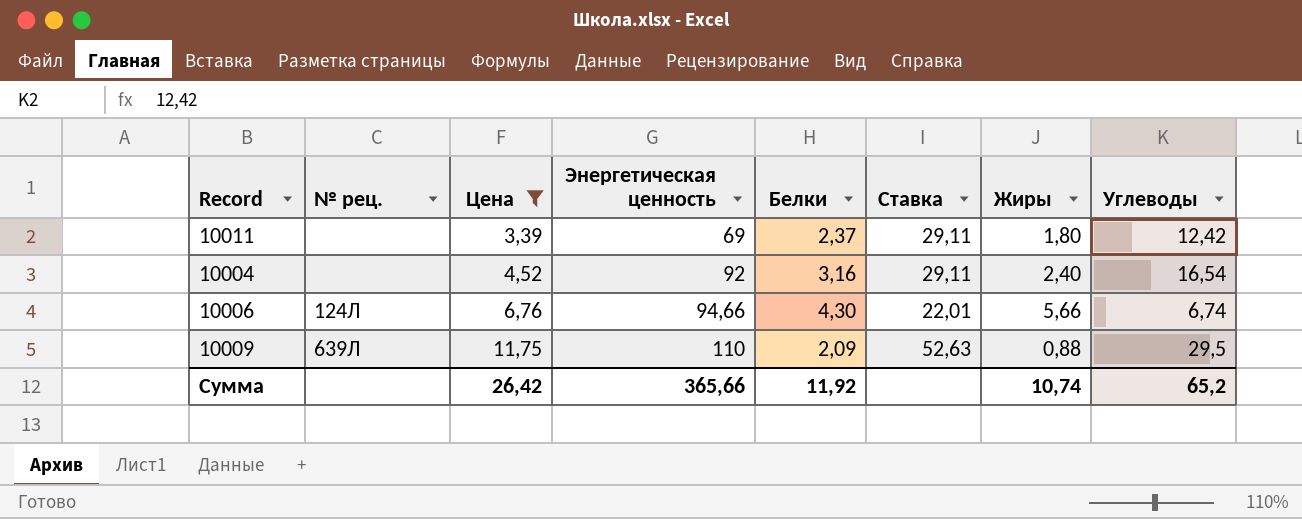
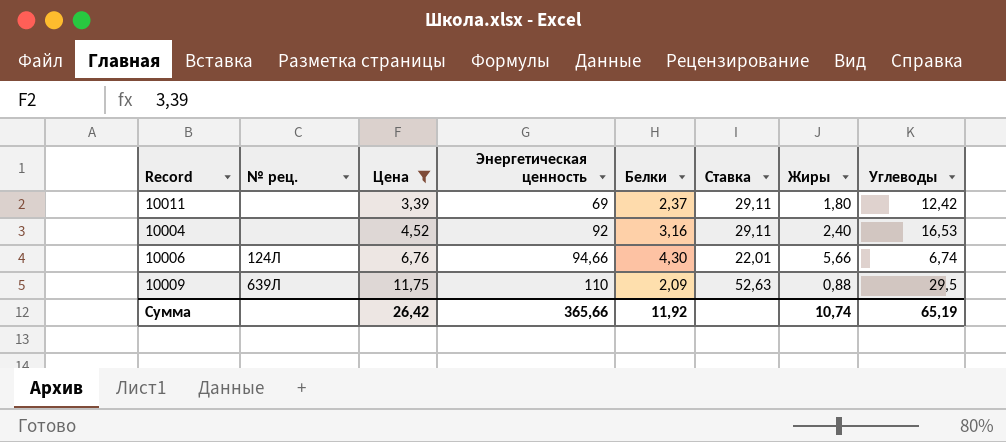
10004 | Углеводы: 16,54 -> 16,53
Сумма | Углеводы: 65,2 -> 65,19

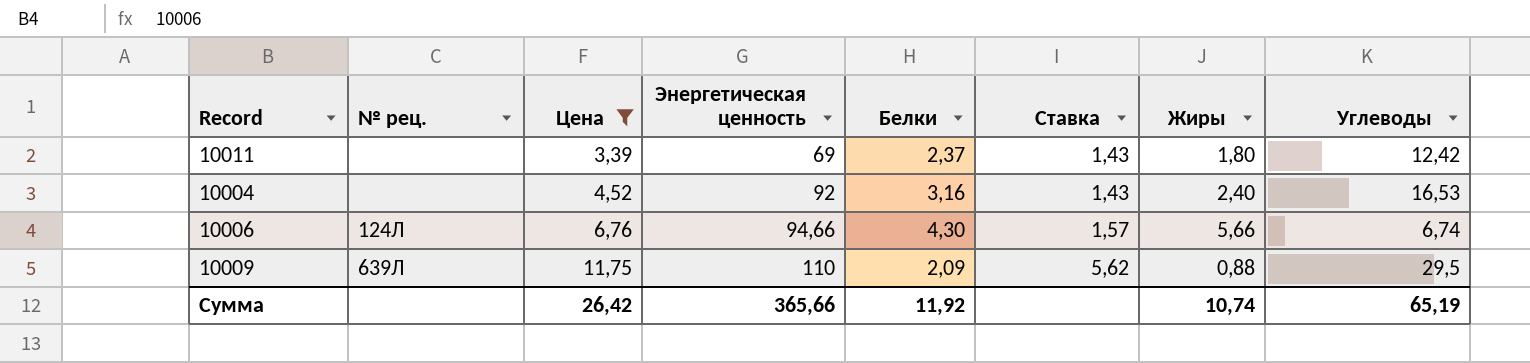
column Ставка | formula: [Энергетическая ценность] / [Белки] -> [Цена] / [Белки]

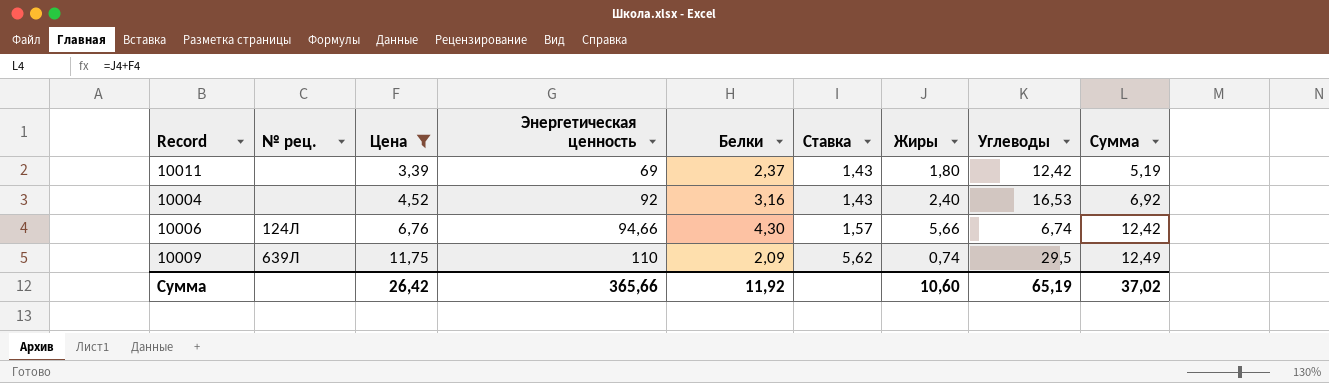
column Сумма | formula: none -> [Цена] + [Жиры]
10009 | Жиры: 0,88 -> 0,74
Сумма | Жиры: 10,74 -> 10,60

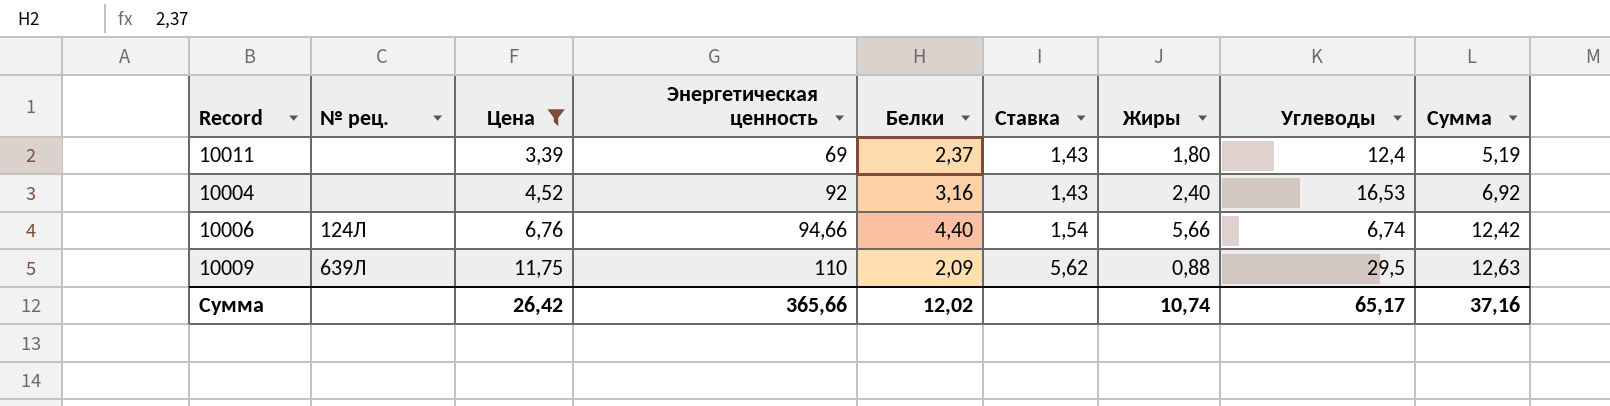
10011 | Углеводы: 12,42 -> 12,4
10006 | Белки: 4,30 -> 4,40
10006 | Ставка: 1,57 -> 1,54
10009 | Жиры: 0,74 -> 0,88
10009 | Сумма: 12,49 -> 12,63
Сумма | Белки: 11,92 -> 12,02
Сумма | Жиры: 10,60 -> 10,74
Сумма | Углеводы: 65,19 -> 65,17
Сумма | Сумма: 37,02 -> 37,16

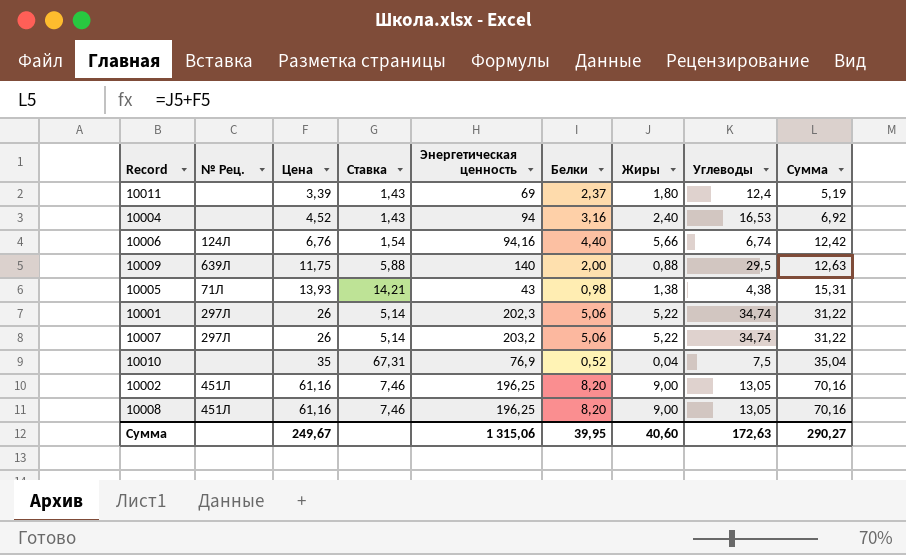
filter: Цена <= 11,75 -> none
column name: № рец. -> № Рец.
column Ставка | position: 6 -> 4
10004 | Энергетическая ценность: 92 -> 94
10006 | Энергетическая ценность: 94,66 -> 94,16
10009 | Ставка: 5,62 -> 5,88
10009 | Энергетическая ценность: 110 -> 140
10009 | Белки: 2,09 -> 2,00
Сумма | Цена: 26,42 -> 249,67
Сумма | Энергетическая ценность: 365,66 -> 1 315,06
Сумма | Белки: 12,02 -> 39,95
Сумма | Жиры: 10,74 -> 40,60
Сумма | Углеводы: 65,17 -> 172,63
Сумма | Сумма: 37,16 -> 290,27

